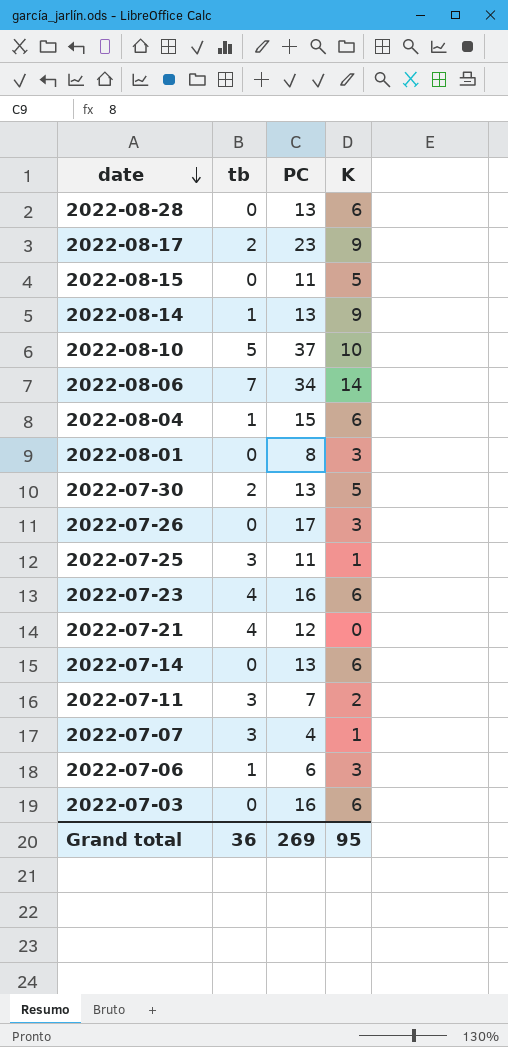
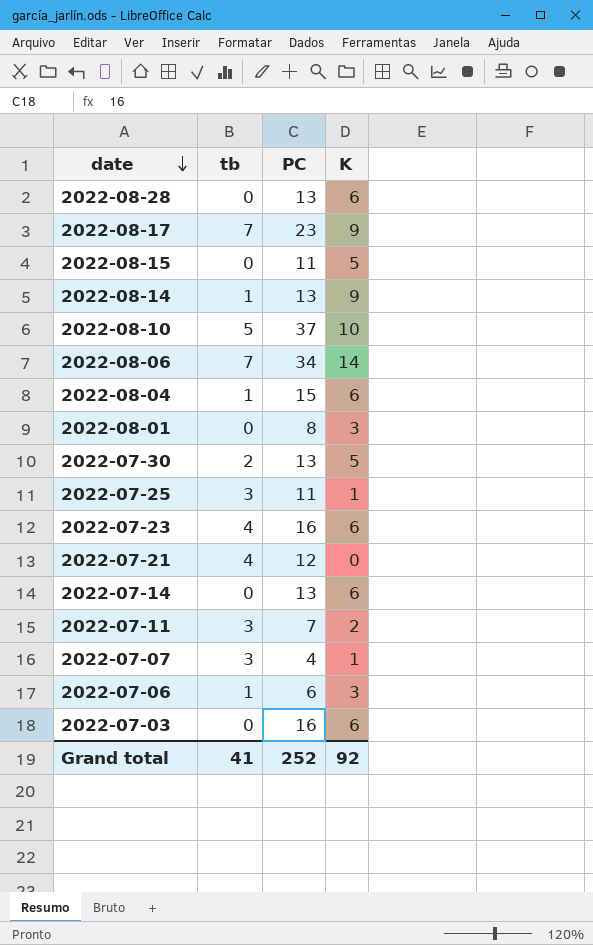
row 2022-07-26: 0 | 17 | 3 -> none
2022-08-17 | tb: 2 -> 7
Grand total | tb: 36 -> 41
Grand total | PC: 269 -> 252
Grand total | K: 95 -> 92

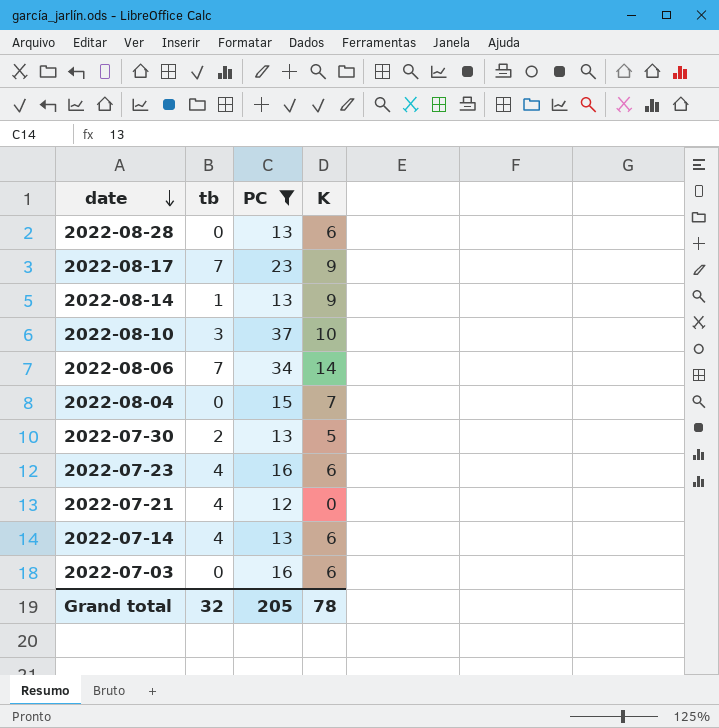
filter: none -> PC >= 12
2022-08-10 | tb: 5 -> 3
2022-08-04 | tb: 1 -> 0
2022-08-04 | K: 6 -> 7
2022-07-14 | tb: 0 -> 4
Grand total | tb: 41 -> 32
Grand total | PC: 252 -> 205
Grand total | K: 92 -> 78

